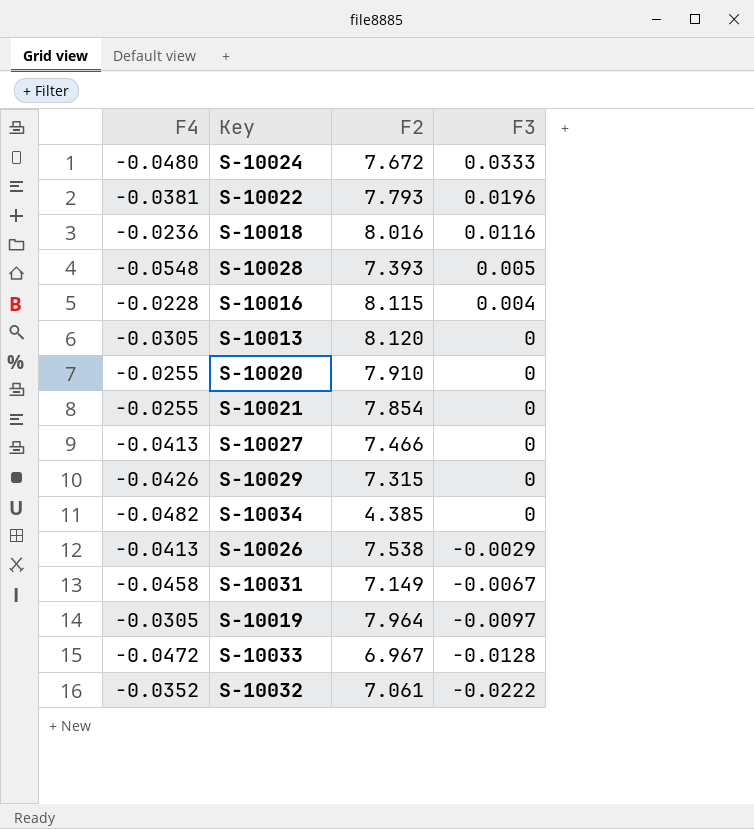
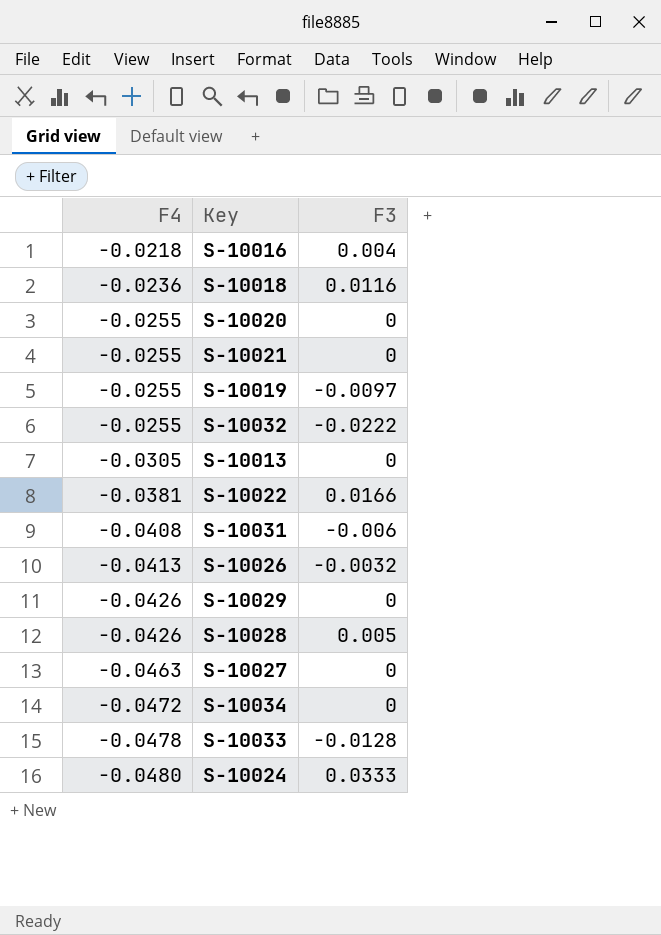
row order: F3 descending -> F4 descending
column F2 | position: 3 -> none
S-10016 | F4: -0.0228 -> -0.0218
S-10019 | F4: -0.0305 -> -0.0255
S-10032 | F4: -0.0352 -> -0.0255
S-10022 | F3: 0.0196 -> 0.0166
S-10031 | F4: -0.0458 -> -0.0408
S-10031 | F3: -0.0067 -> -0.006
S-10026 | F3: -0.0029 -> -0.0032
S-10028 | F4: -0.0548 -> -0.0426
S-10027 | F4: -0.0413 -> -0.0463
S-10034 | F4: -0.0482 -> -0.0472
S-10033 | F4: -0.0472 -> -0.0478

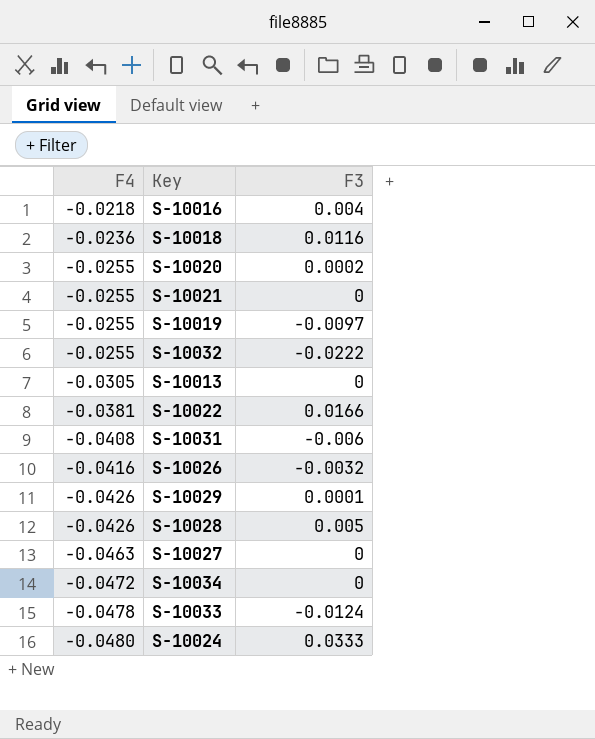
S-10020 | F3: 0 -> 0.0002
S-10026 | F4: -0.0413 -> -0.0416
S-10029 | F3: 0 -> 0.0001
S-10033 | F3: -0.0128 -> -0.0124

